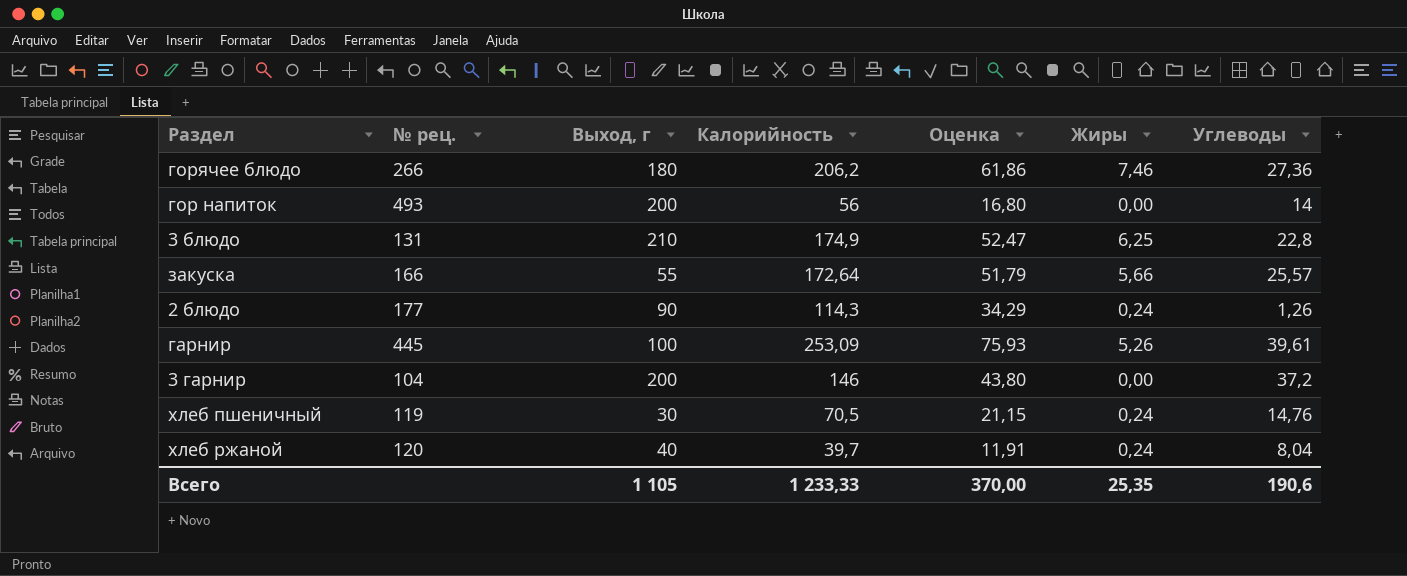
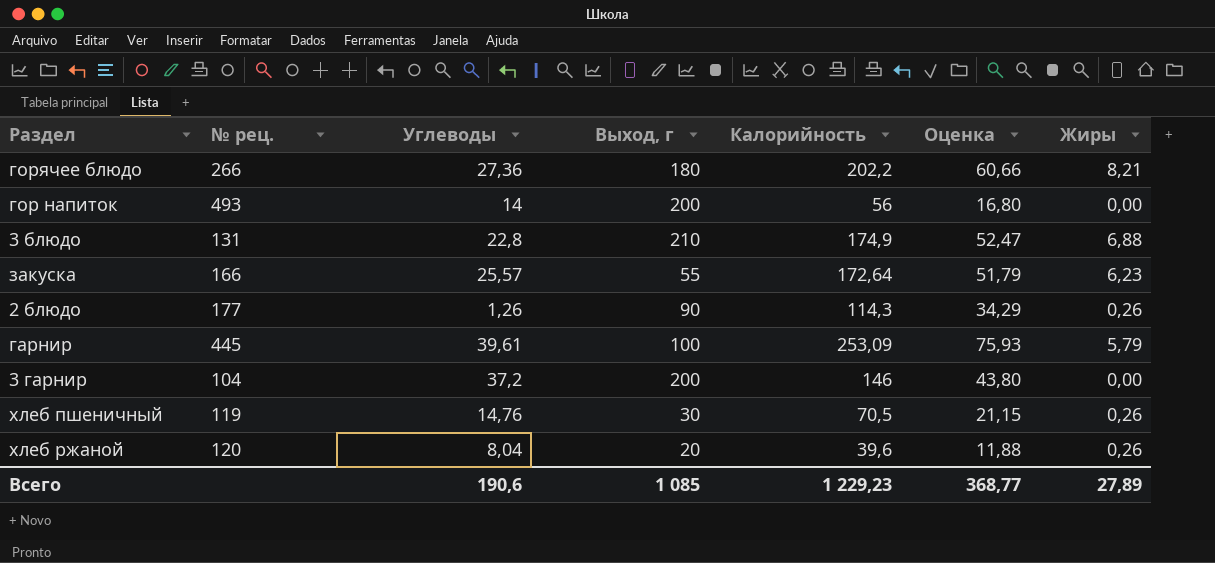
column Углеводы | position: 7 -> 3
горячее блюдо | Калорийность: 206,2 -> 202,2
горячее блюдо | Оценка: 61,86 -> 60,66
горячее блюдо | Жиры: 7,46 -> 8,21
3 блюдо | Жиры: 6,25 -> 6,88
закуска | Жиры: 5,66 -> 6,23
2 блюдо | Жиры: 0,24 -> 0,26
гарнир | Жиры: 5,26 -> 5,79
хлеб пшеничный | Жиры: 0,24 -> 0,26
хлеб ржаной | Выход, г: 40 -> 20
хлеб ржаной | Калорийность: 39,7 -> 39,6
хлеб ржаной | Оценка: 11,91 -> 11,88
хлеб ржаной | Жиры: 0,24 -> 0,26
Всего | Выход, г: 1 105 -> 1 085
Всего | Калорийность: 1 233,33 -> 1 229,23
Всего | Оценка: 370,00 -> 368,77
Всего | Жиры: 25,35 -> 27,89

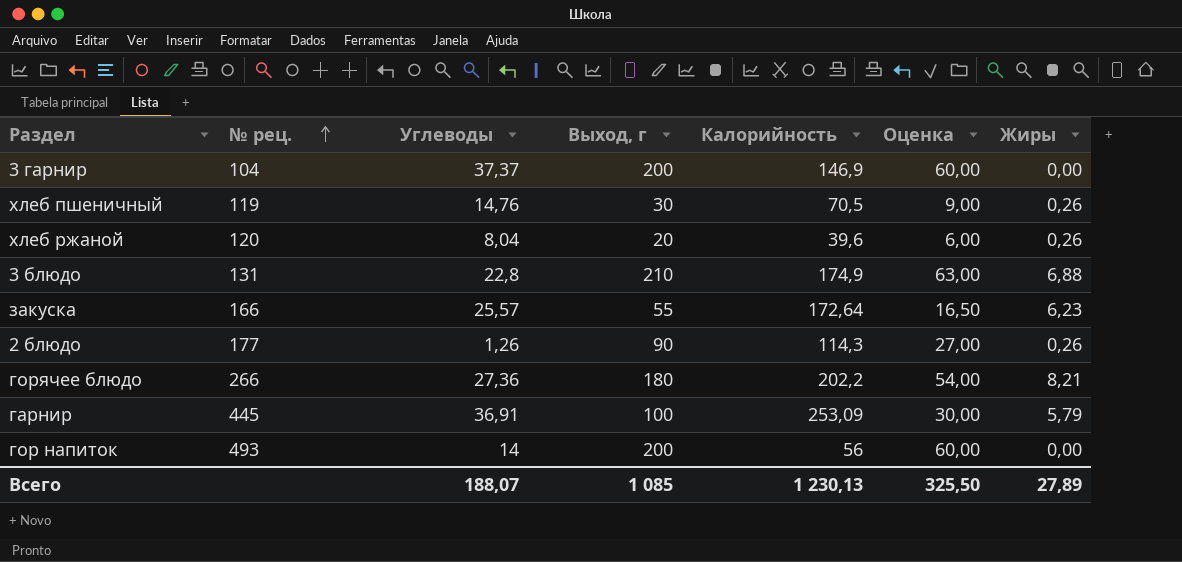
row order: none -> № рец. ascending
column Оценка | formula: [Калорийность] * 0,3 -> [Выход, г] * 0,3
3 гарнир | Углеводы: 37,2 -> 37,37
3 гарнир | Калорийность: 146 -> 146,9
гарнир | Углеводы: 39,61 -> 36,91
Всего | Углеводы: 190,6 -> 188,07
Всего | Калорийность: 1 229,23 -> 1 230,13
Всего | Оценка: 368,77 -> 325,50

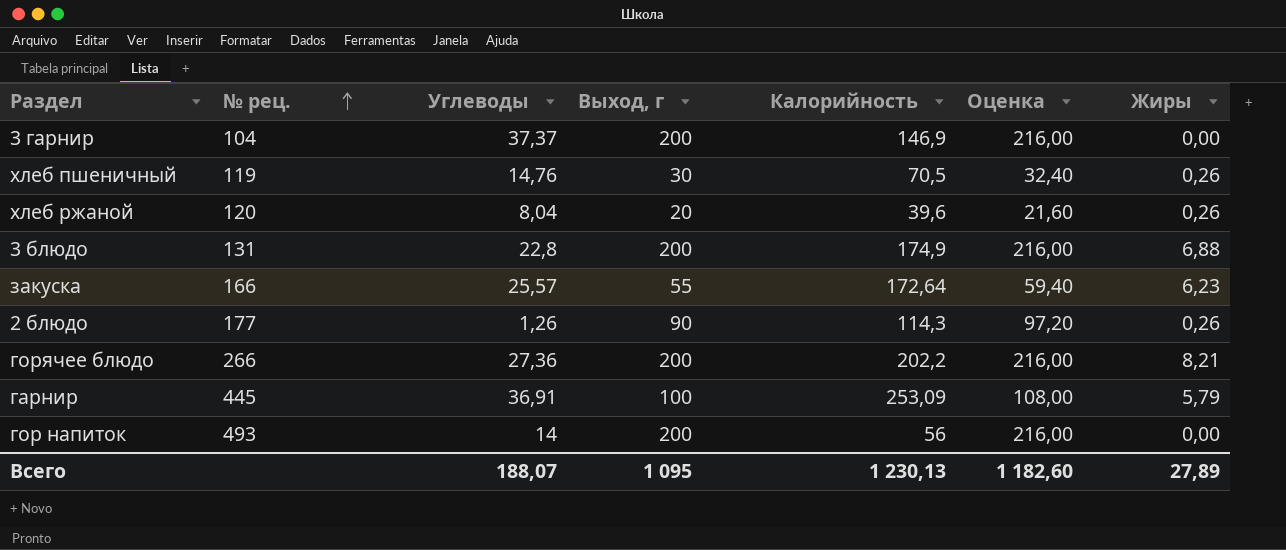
column Оценка | formula: [Выход, г] * 0,3 -> [Выход, г] * 1,08
3 блюдо | Выход, г: 210 -> 200
горячее блюдо | Выход, г: 180 -> 200
Всего | Выход, г: 1 085 -> 1 095
Всего | Оценка: 325,50 -> 1 182,60

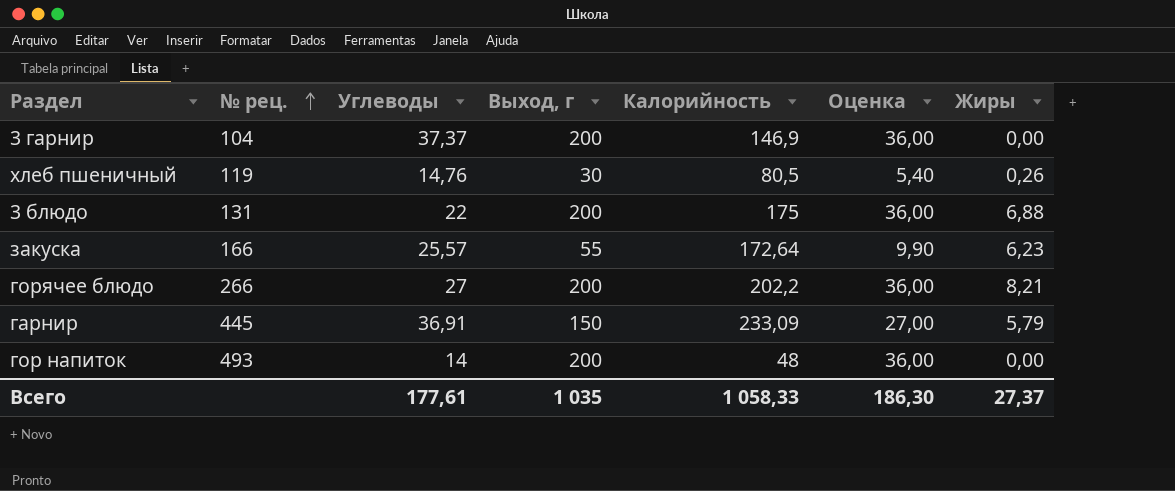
column Оценка | formula: [Выход, г] * 1,08 -> [Выход, г] * 0,18
row хлеб ржаной: 120 | 8,04 | 20 | 39,6 | 21,60 | 0,26 -> none
row 2 блюдо: 177 | 1,26 | 90 | 114,3 | 97,20 | 0,26 -> none
хлеб пшеничный | Калорийность: 70,5 -> 80,5
3 блюдо | Углеводы: 22,8 -> 22
3 блюдо | Калорийность: 174,9 -> 175
горячее блюдо | Углеводы: 27,36 -> 27
гарнир | Выход, г: 100 -> 150
гарнир | Калорийность: 253,09 -> 233,09
гор напиток | Калорийность: 56 -> 48
Всего | Углеводы: 188,07 -> 177,61
Всего | Выход, г: 1 095 -> 1 035
Всего | Калорийность: 1 230,13 -> 1 058,33
Всего | Оценка: 1 182,60 -> 186,30
Всего | Жиры: 27,89 -> 27,37

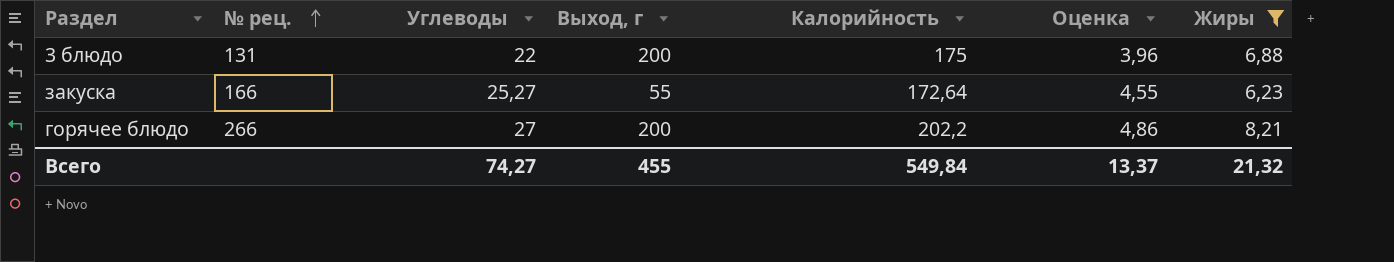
filter: none -> Жиры >= 6,23
column Оценка | formula: [Выход, г] * 0,18 -> [Углеводы] * 0,18
закуска | Углеводы: 25,57 -> 25,27
Всего | Углеводы: 177,61 -> 74,27
Всего | Выход, г: 1 035 -> 455
Всего | Калорийность: 1 058,33 -> 549,84
Всего | Оценка: 186,30 -> 13,37
Всего | Жиры: 27,37 -> 21,32

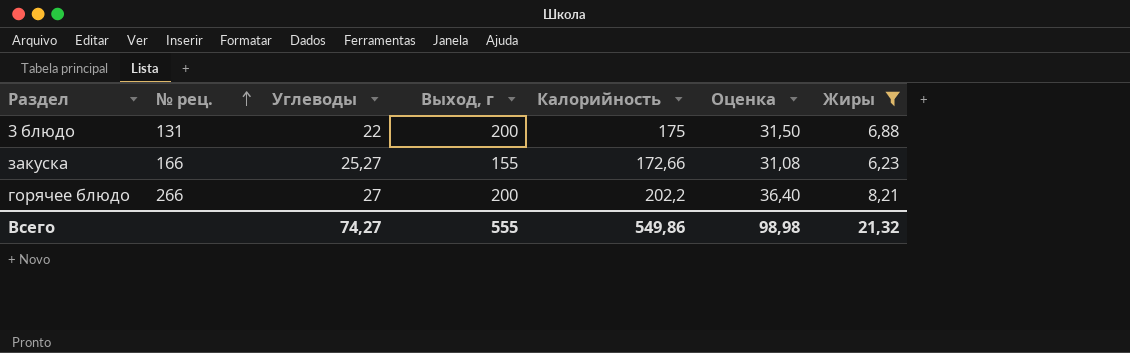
column Оценка | formula: [Углеводы] * 0,18 -> [Калорийность] * 0,18
закуска | Выход, г: 55 -> 155
закуска | Калорийность: 172,64 -> 172,66
Всего | Выход, г: 455 -> 555
Всего | Калорийность: 549,84 -> 549,86
Всего | Оценка: 13,37 -> 98,98

